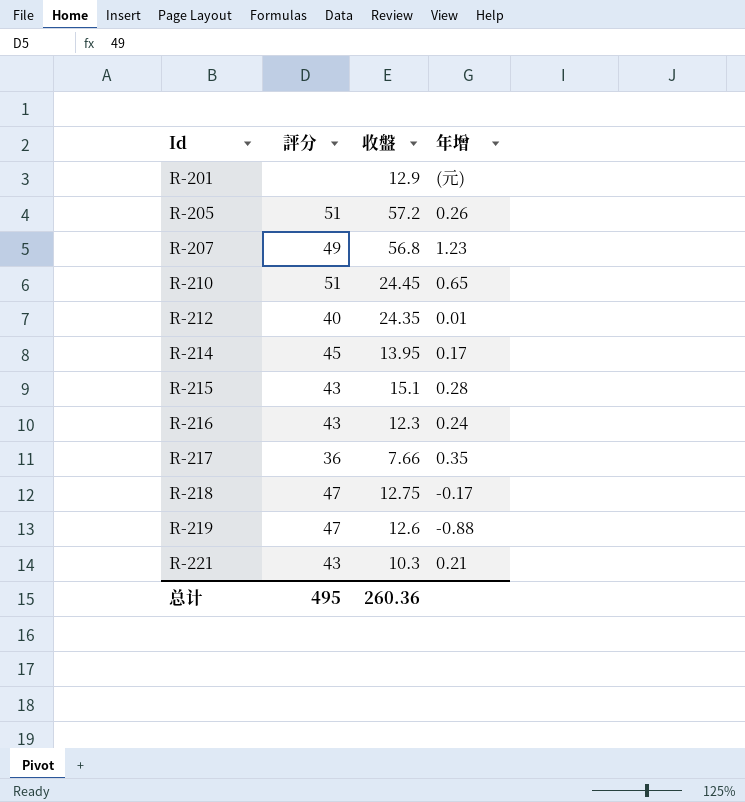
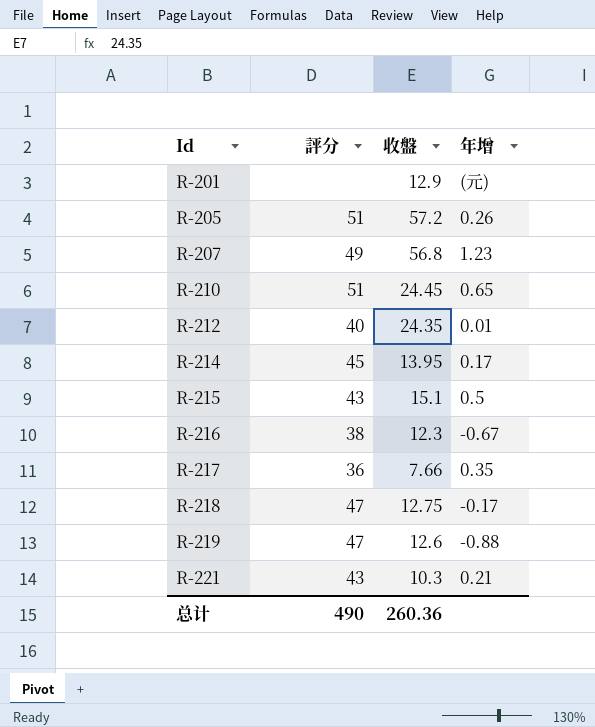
R-215 | 年增: 0.28 -> 0.5
R-216 | 評分: 43 -> 38
R-216 | 年增: 0.24 -> -0.67
总计 | 評分: 495 -> 490

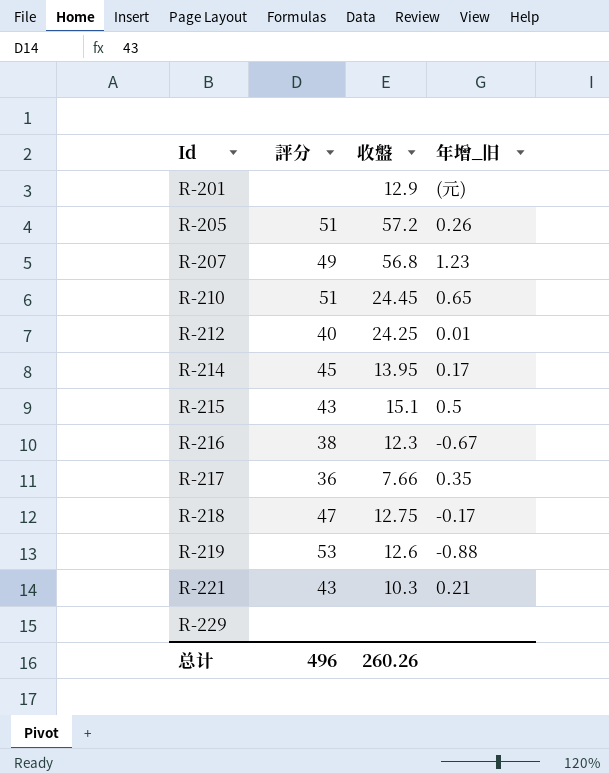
column name: 年增 -> 年增_旧
R-212 | 收盤: 24.35 -> 24.25
R-219 | 評分: 47 -> 53
row R-229: none -> none | none | none
总计 | 評分: 490 -> 496
总计 | 收盤: 260.36 -> 260.26

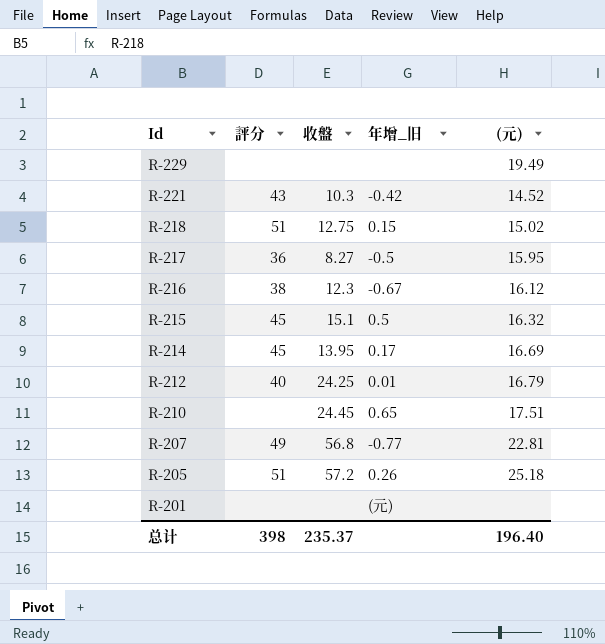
row order: Id ascending -> Id descending
column (元) | position: none -> 5
row R-219: 53 | 12.6 | -0.88 -> none
R-221 | 年增_旧: 0.21 -> -0.42
R-218 | 評分: 47 -> 51
R-218 | 年增_旧: -0.17 -> 0.15
R-217 | 收盤: 7.66 -> 8.27
R-217 | 年增_旧: 0.35 -> -0.5
R-215 | 評分: 43 -> 45
R-210 | 評分: 51 -> none
R-207 | 年增_旧: 1.23 -> -0.77
R-201 | 收盤: 12.9 -> none
总计 | 評分: 496 -> 398
总计 | 收盤: 260.26 -> 235.37

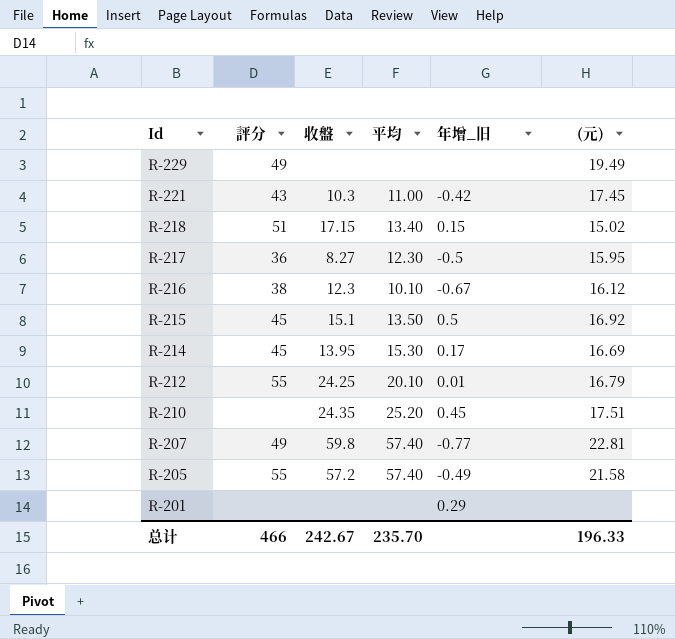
column 平均 | position: none -> 4
R-229 | 評分: none -> 49
R-221 | (元): 14.52 -> 17.45
R-218 | 收盤: 12.75 -> 17.15
R-215 | (元): 16.32 -> 16.92
R-212 | 評分: 40 -> 55
R-210 | 收盤: 24.45 -> 24.35
R-210 | 年增_旧: 0.65 -> 0.45
R-207 | 收盤: 56.8 -> 59.8
R-205 | 評分: 51 -> 55
R-205 | 年增_旧: 0.26 -> -0.49
R-205 | (元): 25.18 -> 21.58
R-201 | 年增_旧: (元) -> 0.29
总计 | 評分: 398 -> 466
总计 | 收盤: 235.37 -> 242.67
总计 | (元): 196.40 -> 196.33

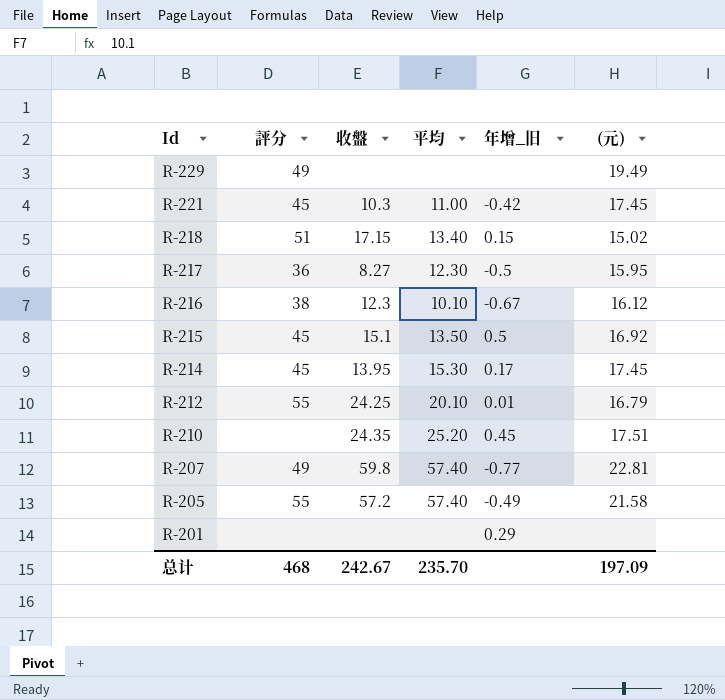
R-221 | 評分: 43 -> 45
R-214 | (元): 16.69 -> 17.45
总计 | 評分: 466 -> 468
总计 | (元): 196.33 -> 197.09

